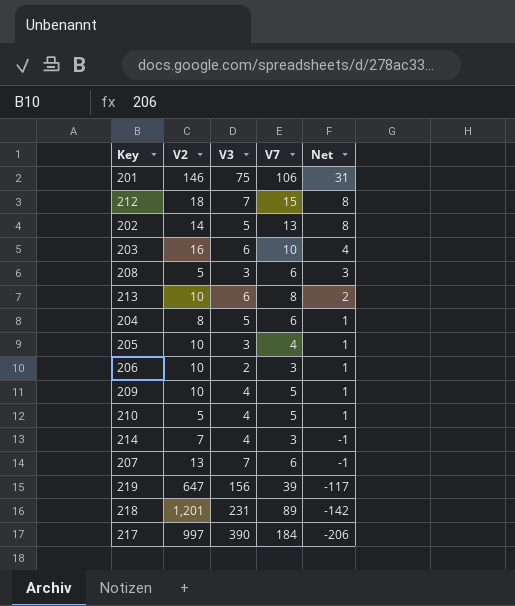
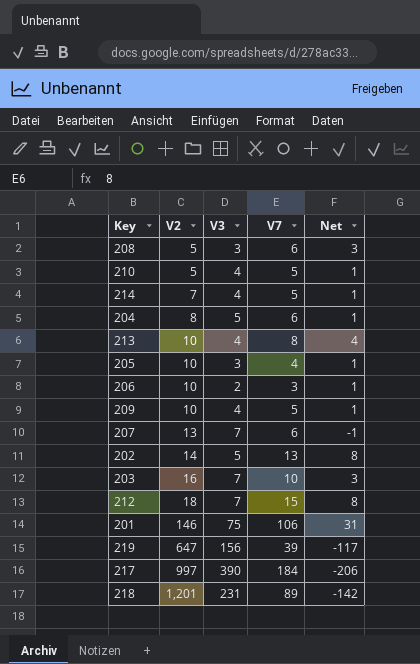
row order: Net descending -> V2 ascending
214 | V7: 3 -> 5
214 | Net: -1 -> 1
213 | V3: 6 -> 4
213 | Net: 2 -> 4
203 | V3: 6 -> 7
203 | Net: 4 -> 3

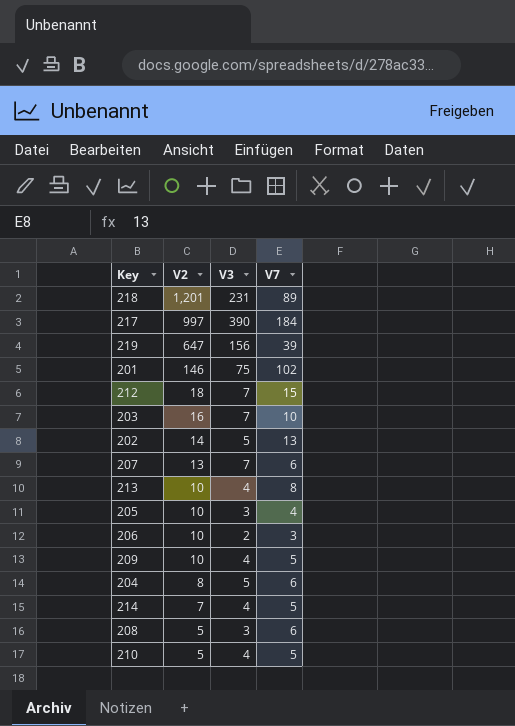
row order: V2 ascending -> V2 descending
column Net | formula: [V7] - [V3] -> none
201 | V7: 106 -> 102

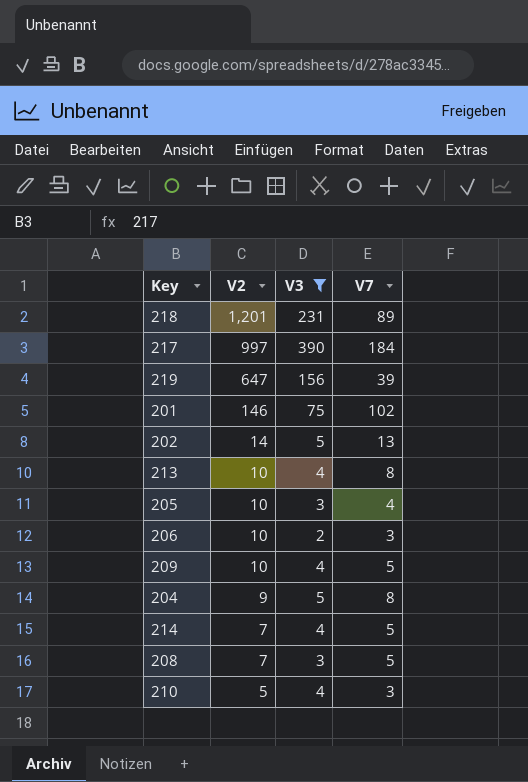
filter: none -> V3 != 7
204 | V2: 8 -> 9
204 | V7: 6 -> 8
208 | V2: 5 -> 7
208 | V7: 6 -> 5
210 | V7: 5 -> 3

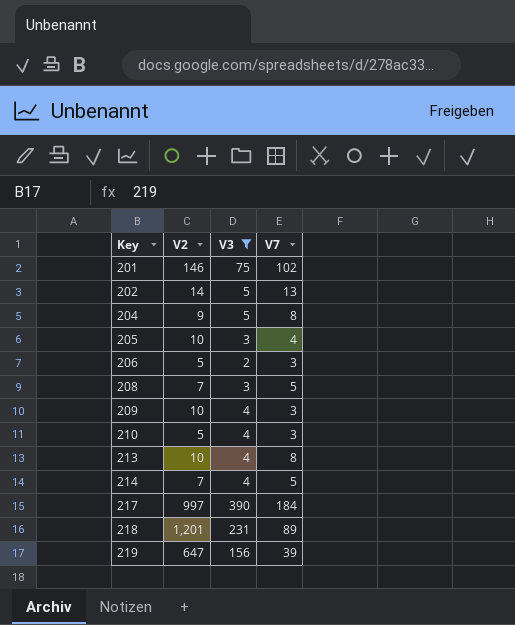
row order: V2 descending -> Key ascending
206 | V2: 10 -> 5
209 | V7: 5 -> 3

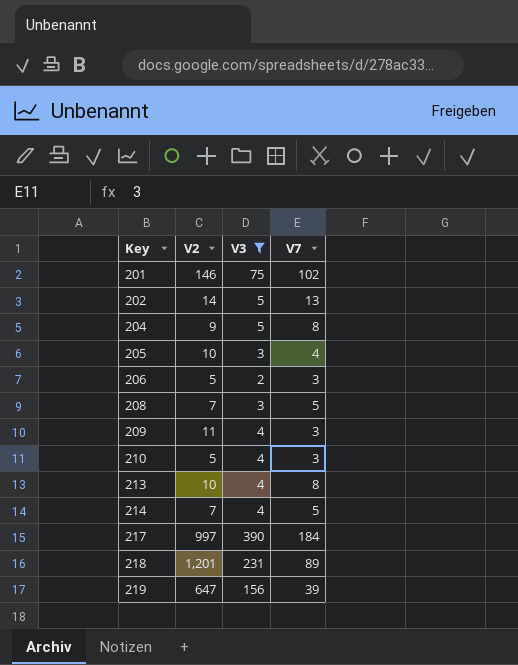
209 | V2: 10 -> 11

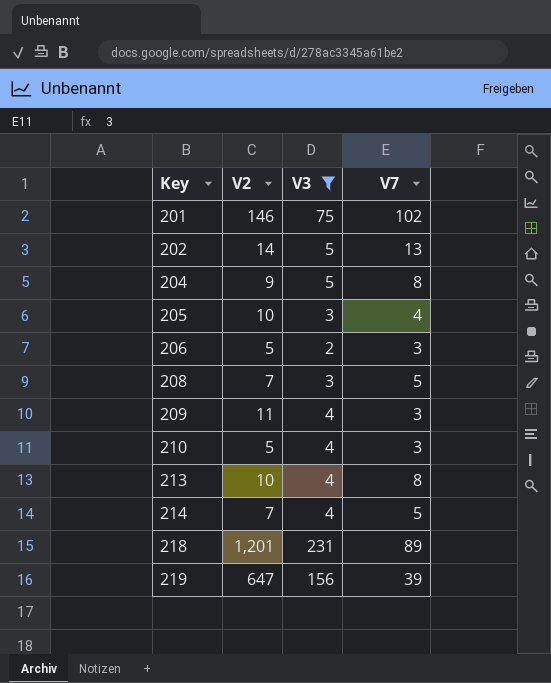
row 217: 997 | 390 | 184 -> none

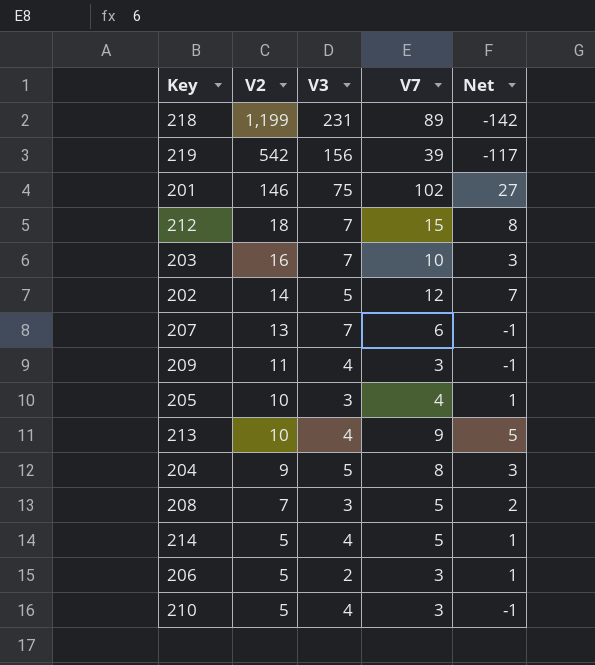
filter: V3 != 7 -> none
row order: Key ascending -> V2 descending
column Net | formula: none -> [V7] - [V3]
218 | V2: 1,201 -> 1,199
219 | V2: 647 -> 542
202 | V7: 13 -> 12
213 | V7: 8 -> 9
214 | V2: 7 -> 5

